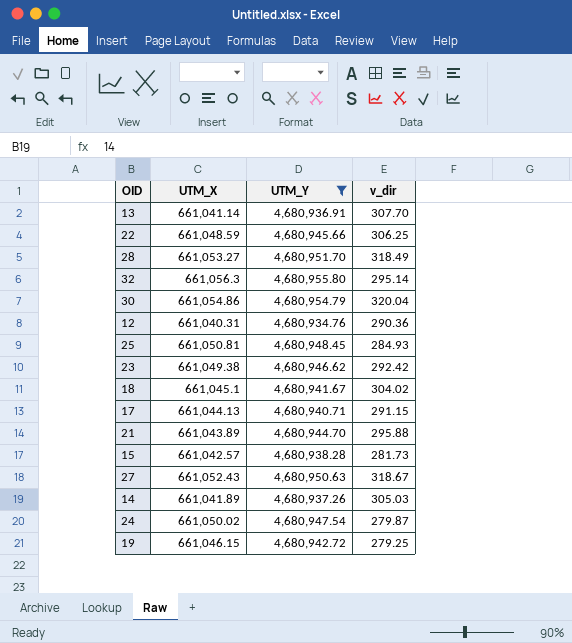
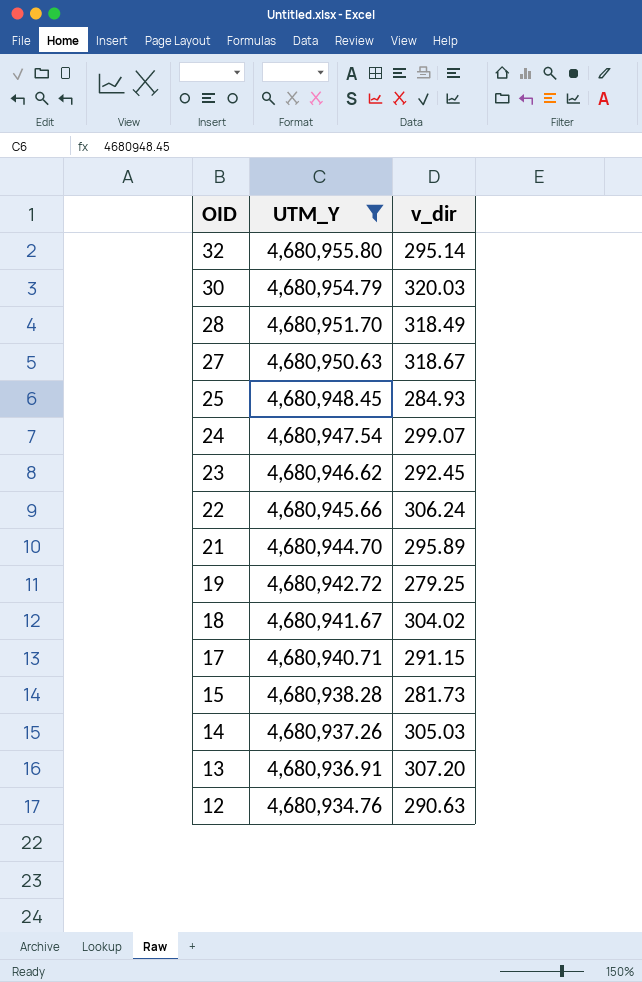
row order: none -> OID descending
column UTM_X | position: 2 -> none
30 | v_dir: 320.04 -> 320.03
24 | v_dir: 279.87 -> 299.07
23 | v_dir: 292.42 -> 292.45
22 | v_dir: 306.25 -> 306.24
21 | v_dir: 295.88 -> 295.89
13 | v_dir: 307.70 -> 307.20
12 | v_dir: 290.36 -> 290.63

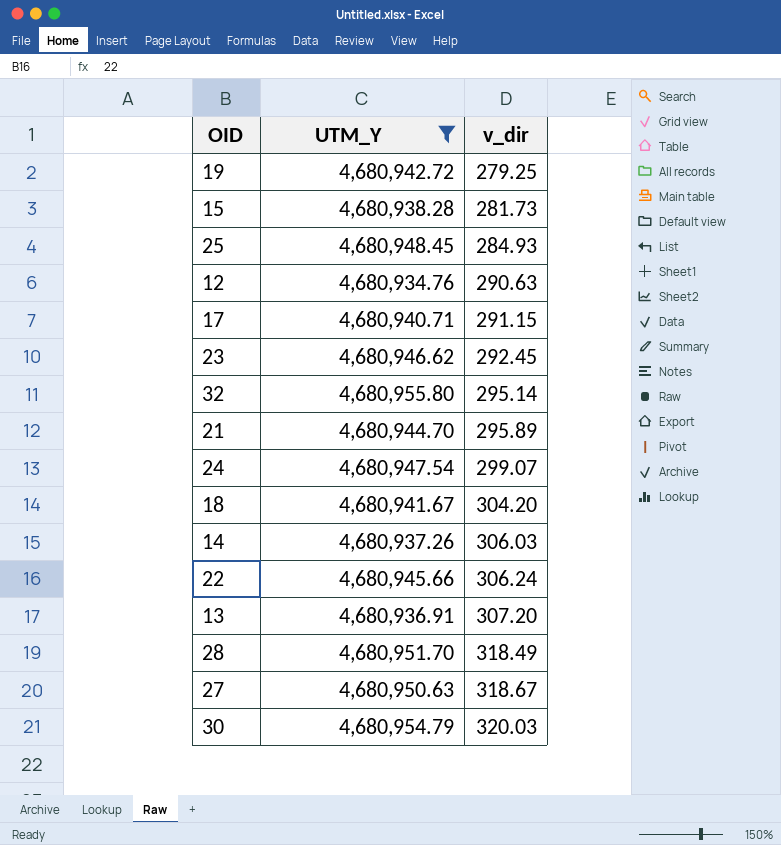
row order: OID descending -> v_dir ascending
18 | v_dir: 304.02 -> 304.20
14 | v_dir: 305.03 -> 306.03

